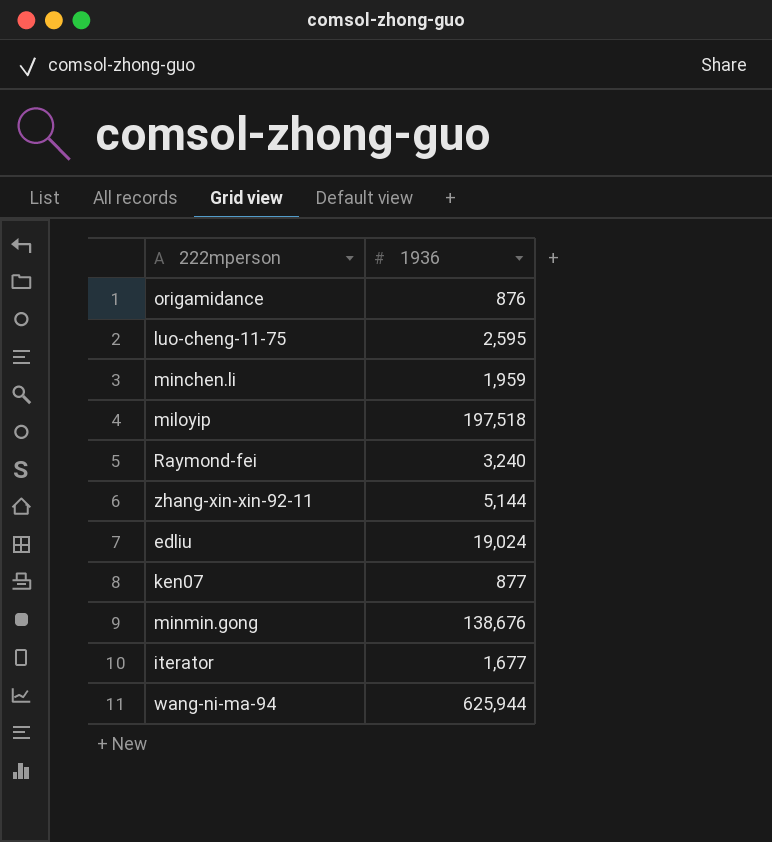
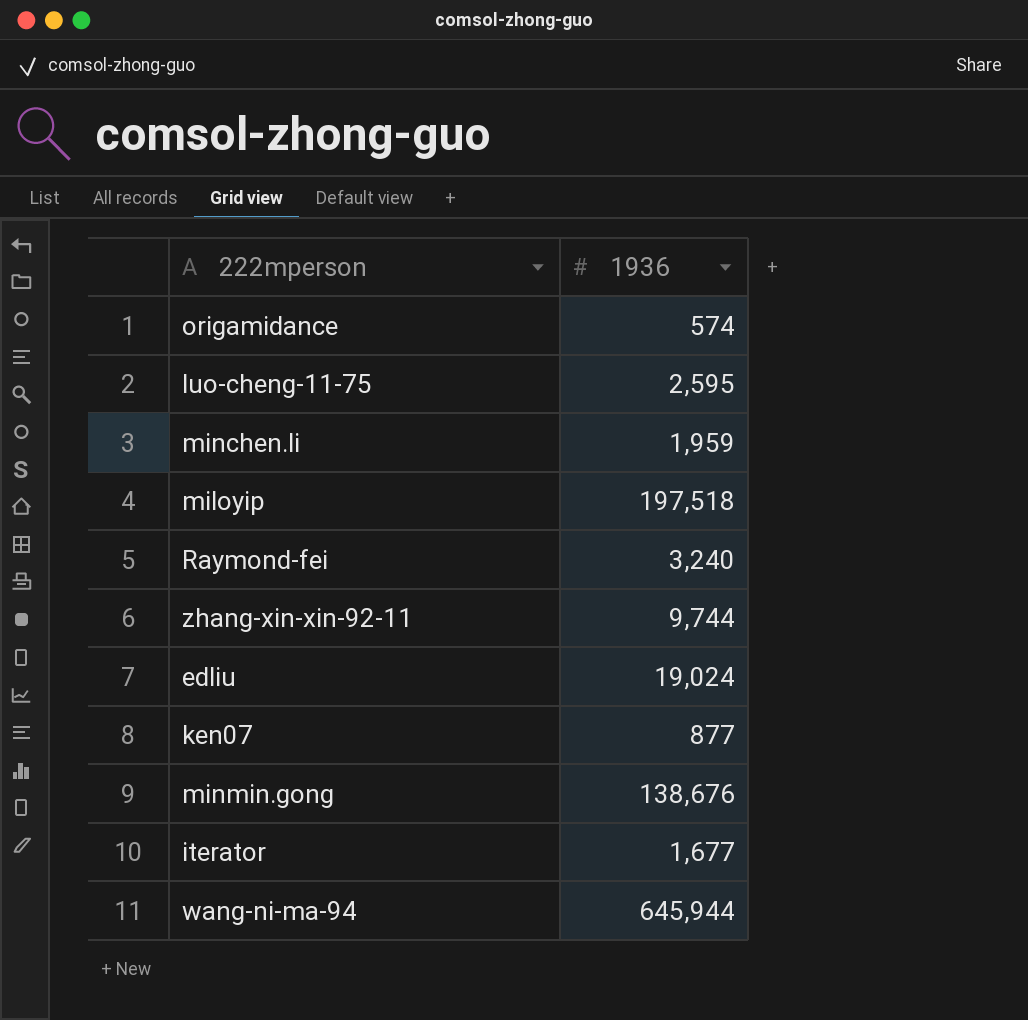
origamidance | 1936: 876 -> 574
zhang-xin-xin-92-11 | 1936: 5,144 -> 9,744
wang-ni-ma-94 | 1936: 625,944 -> 645,944

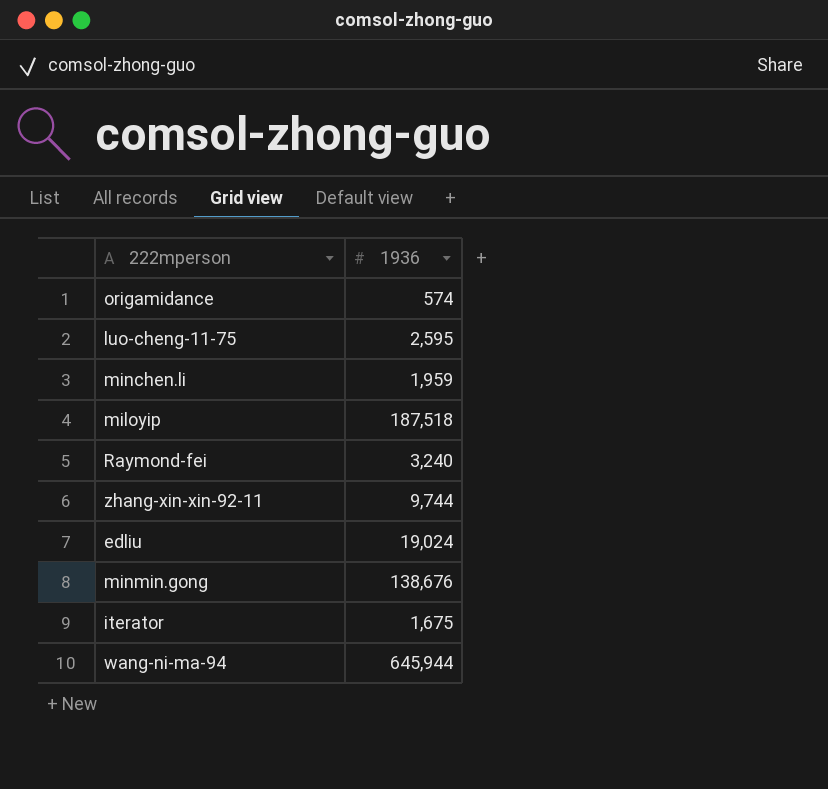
row ken07: 877 -> none
miloyip | 1936: 197,518 -> 187,518
iterator | 1936: 1,677 -> 1,675

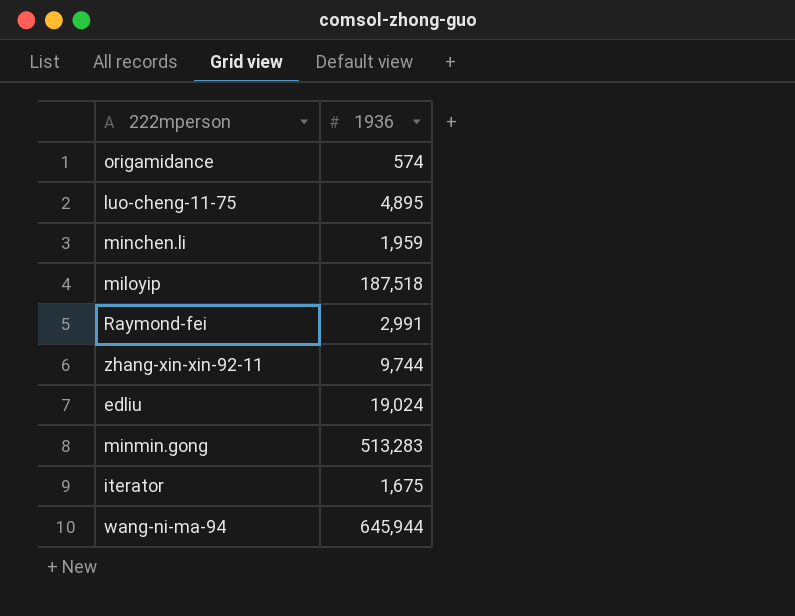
luo-cheng-11-75 | 1936: 2,595 -> 4,895
Raymond-fei | 1936: 3,240 -> 2,991
minmin.gong | 1936: 138,676 -> 513,283

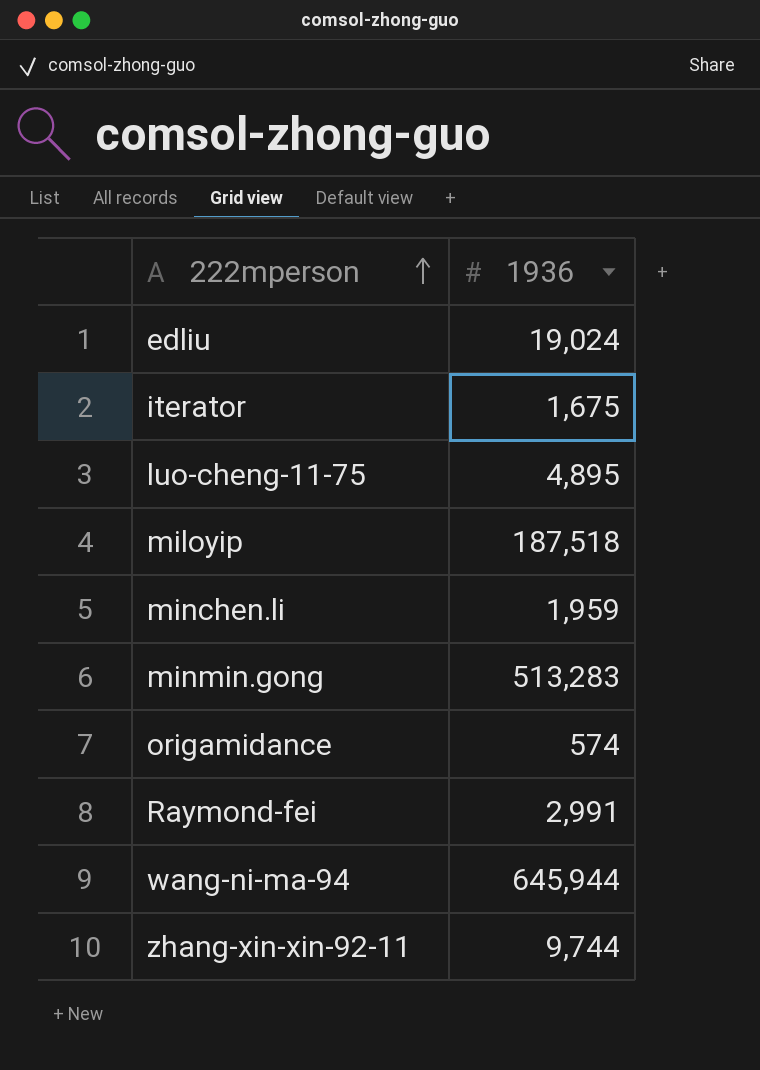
row order: none -> 222mperson ascending

